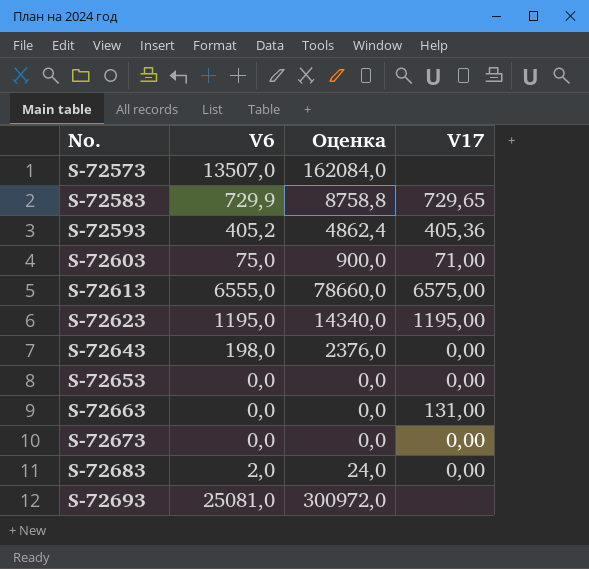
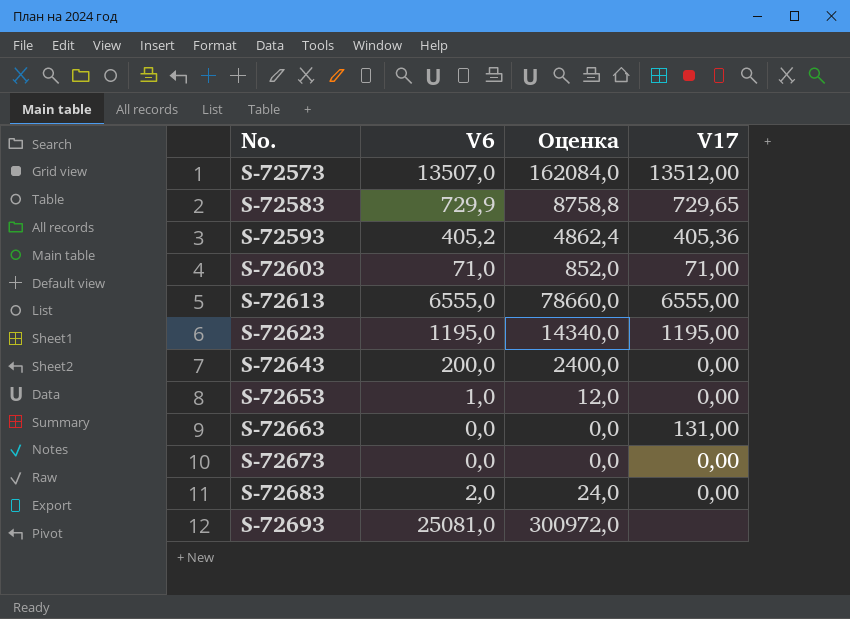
S-72573 | V17: none -> 13512,00
S-72603 | V6: 75,0 -> 71,0
S-72603 | Оценка: 900,0 -> 852,0
S-72613 | V17: 6575,00 -> 6555,00
S-72643 | V6: 198,0 -> 200,0
S-72643 | Оценка: 2376,0 -> 2400,0
S-72653 | V6: 0,0 -> 1,0
S-72653 | Оценка: 0,0 -> 12,0

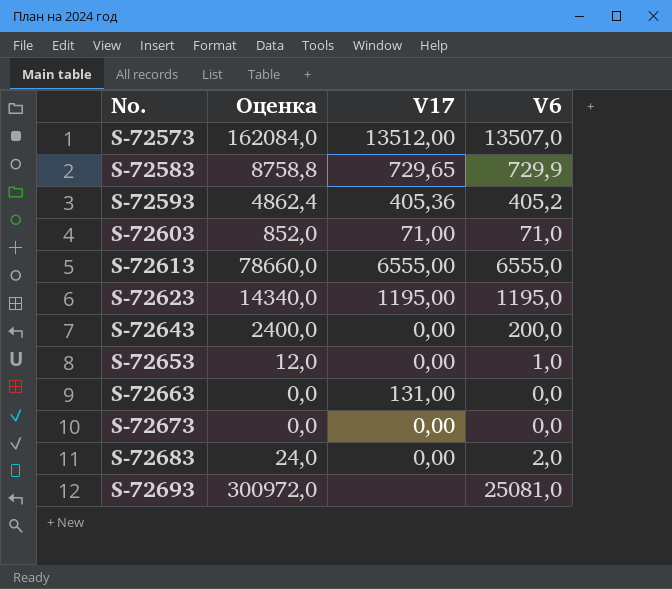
column V6 | position: 2 -> 4

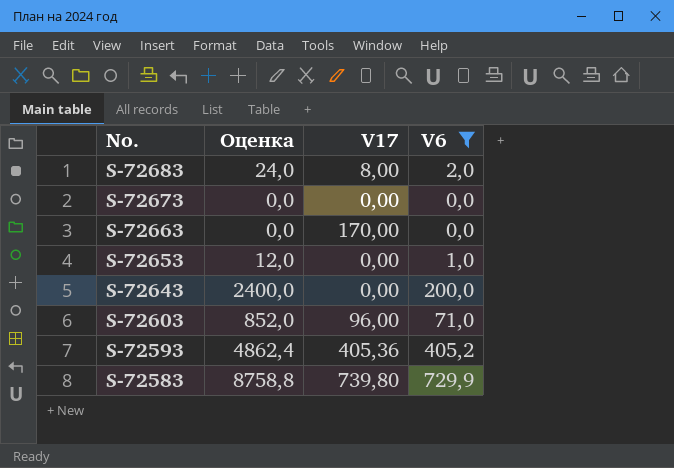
filter: none -> V6 <= 729,9
row order: No. ascending -> No. descending
S-72683 | V17: 0,00 -> 8,00
S-72663 | V17: 131,00 -> 170,00
S-72603 | V17: 71,00 -> 96,00
S-72583 | V17: 729,65 -> 739,80

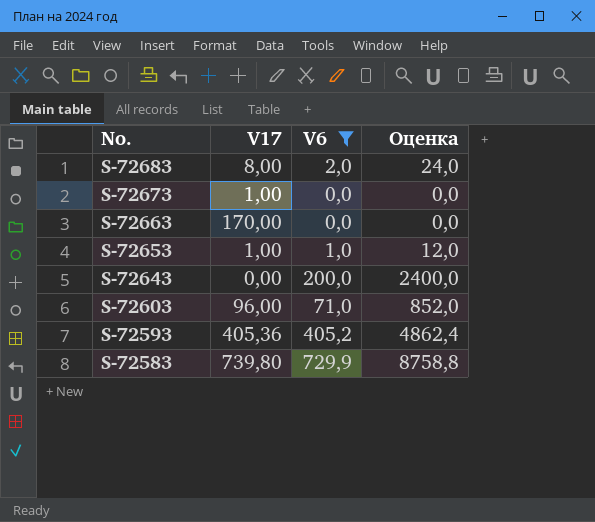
column Оценка | position: 2 -> 4
S-72673 | V17: 0,00 -> 1,00
S-72653 | V17: 0,00 -> 1,00

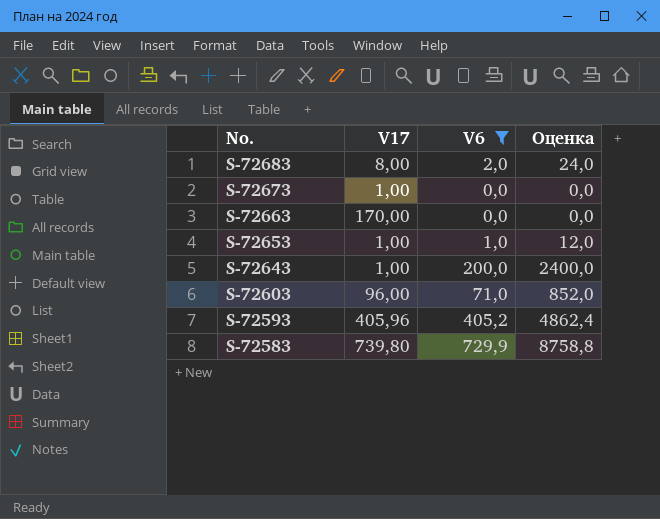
S-72643 | V17: 0,00 -> 1,00
S-72593 | V17: 405,36 -> 405,96

